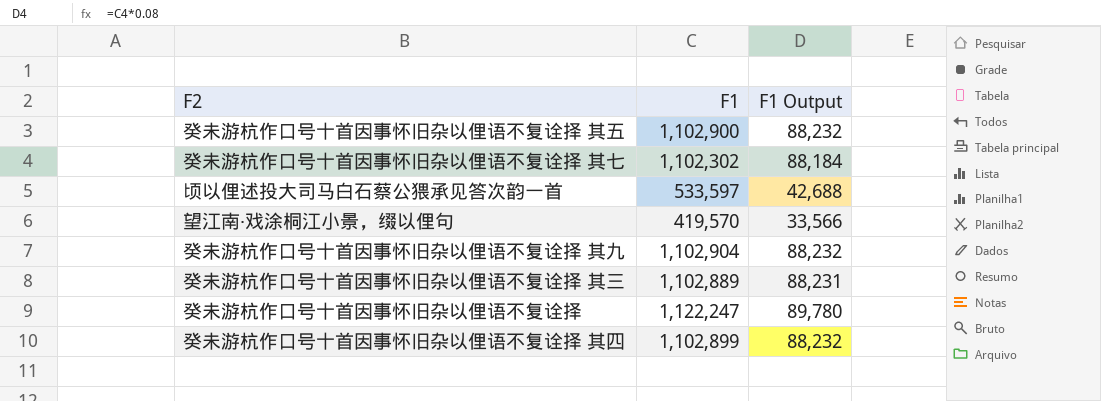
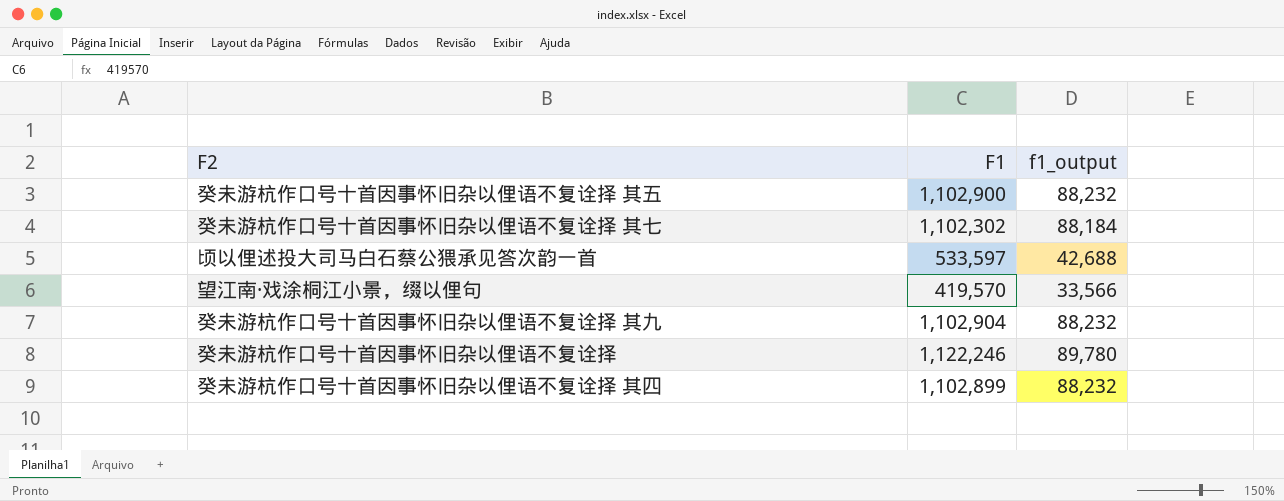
column name: F1 Output -> f1_output
row 癸未游杭作口号十首因事怀旧杂以俚语不复诠择 其三: 1,102,889 | 88,231 -> none
癸未游杭作口号十首因事怀旧杂以俚语不复诠择 | F1: 1,122,247 -> 1,122,246

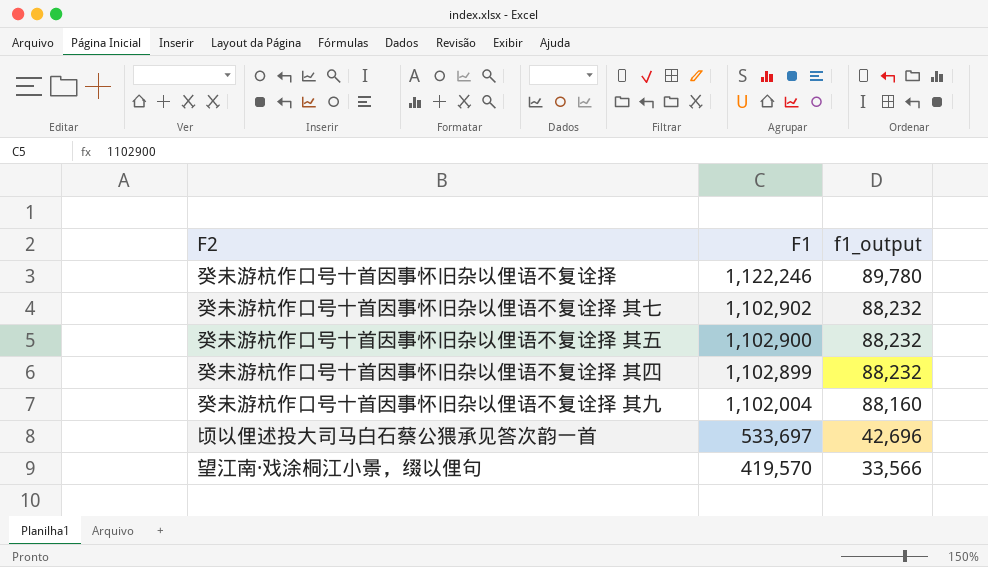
row order: none -> F1 descending
癸未游杭作口号十首因事怀旧杂以俚语不复诠择 其七 | F1: 1,102,302 -> 1,102,902
癸未游杭作口号十首因事怀旧杂以俚语不复诠择 其七 | f1_output: 88,184 -> 88,232
癸未游杭作口号十首因事怀旧杂以俚语不复诠择 其九 | F1: 1,102,904 -> 1,102,004
癸未游杭作口号十首因事怀旧杂以俚语不复诠择 其九 | f1_output: 88,232 -> 88,160
顷以俚述投大司马白石蔡公猥承见答次韵一首 | F1: 533,597 -> 533,697
顷以俚述投大司马白石蔡公猥承见答次韵一首 | f1_output: 42,688 -> 42,696

